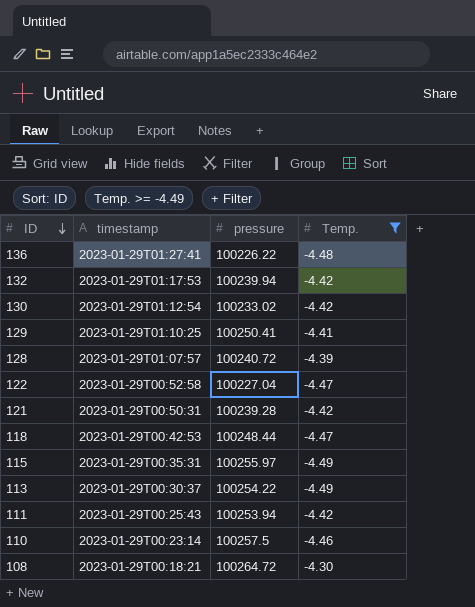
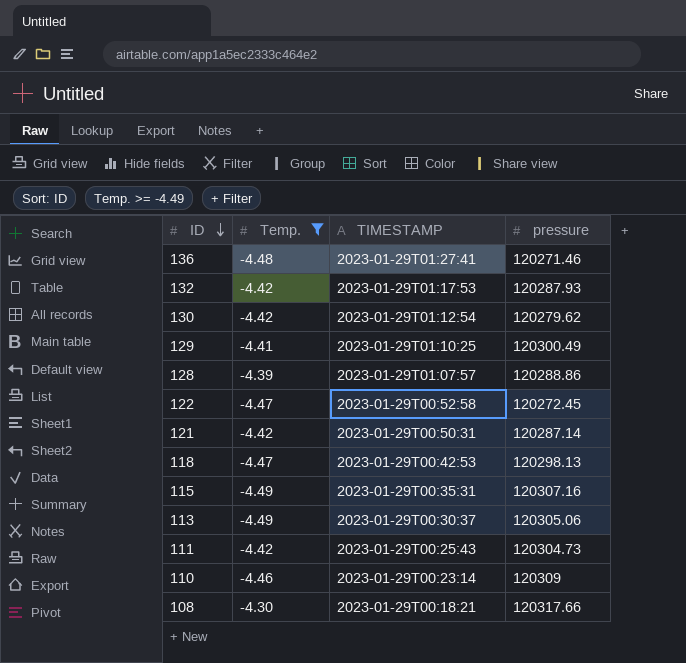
column Temp. | position: 4 -> 2
column name: timestamp -> TIMESTAMP
136 | pressure: 100226.22 -> 120271.46
132 | pressure: 100239.94 -> 120287.93
130 | pressure: 100233.02 -> 120279.62
129 | pressure: 100250.41 -> 120300.49
128 | pressure: 100240.72 -> 120288.86
122 | pressure: 100227.04 -> 120272.45
121 | pressure: 100239.28 -> 120287.14
118 | pressure: 100248.44 -> 120298.13
115 | pressure: 100255.97 -> 120307.16
113 | pressure: 100254.22 -> 120305.06
111 | pressure: 100253.94 -> 120304.73
110 | pressure: 100257.5 -> 120309
108 | pressure: 100264.72 -> 120317.66

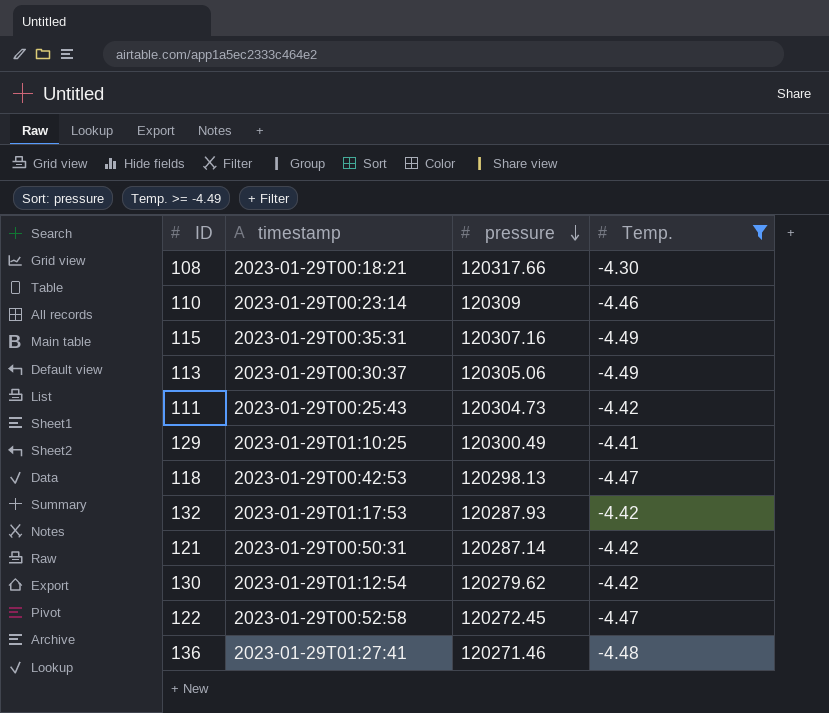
row order: ID descending -> pressure descending
column name: TIMESTAMP -> timestamp
column Temp. | position: 2 -> 4
row 128: -4.39 | 2023-01-29T01:07:57 | 120288.86 -> none

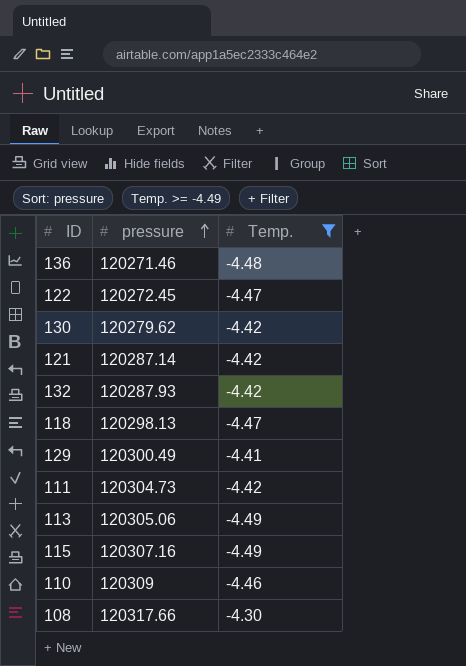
row order: pressure descending -> pressure ascending
column timestamp | position: 2 -> none

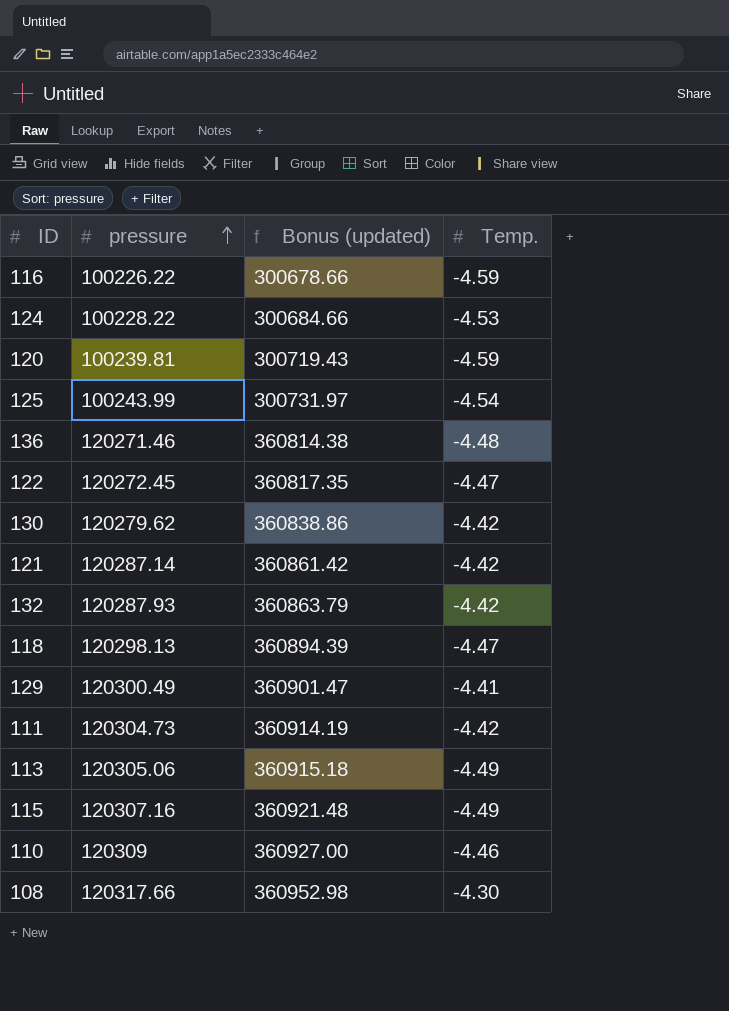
filter: Temp. >= -4.49 -> none
column Bonus (updated) | formula: none -> [pressure] * 3

